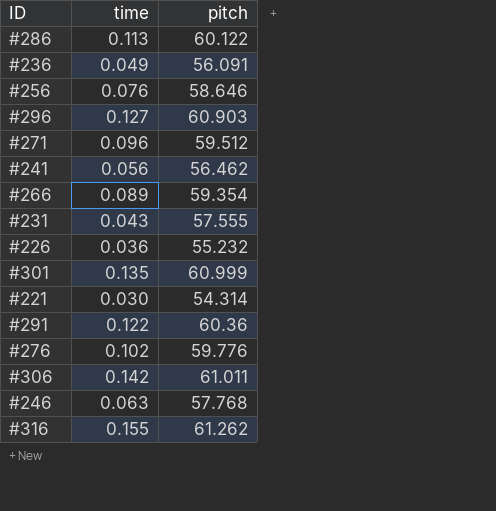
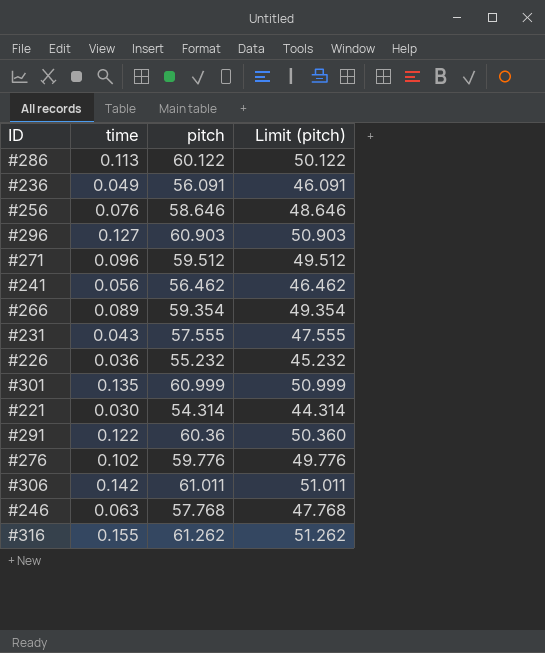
column Limit (pitch) | formula: none -> [pitch] - 10

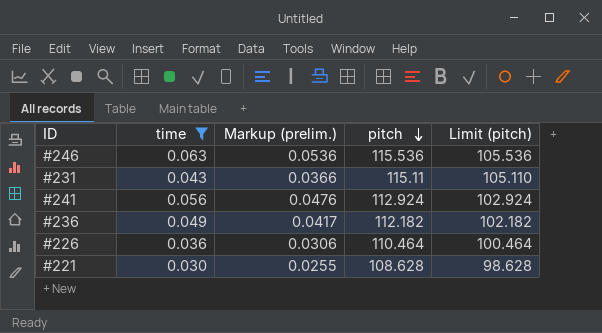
filter: none -> time <= 0.063
row order: none -> pitch descending
column Markup (prelim.) | formula: none -> [time] * 0.85
#246 | pitch: 57.768 -> 115.536
#246 | Limit (pitch): 47.768 -> 105.536
#231 | pitch: 57.555 -> 115.11
#231 | Limit (pitch): 47.555 -> 105.110
#241 | pitch: 56.462 -> 112.924
#241 | Limit (pitch): 46.462 -> 102.924
#236 | pitch: 56.091 -> 112.182
#236 | Limit (pitch): 46.091 -> 102.182
#226 | pitch: 55.232 -> 110.464
#226 | Limit (pitch): 45.232 -> 100.464
#221 | pitch: 54.314 -> 108.628
#221 | Limit (pitch): 44.314 -> 98.628

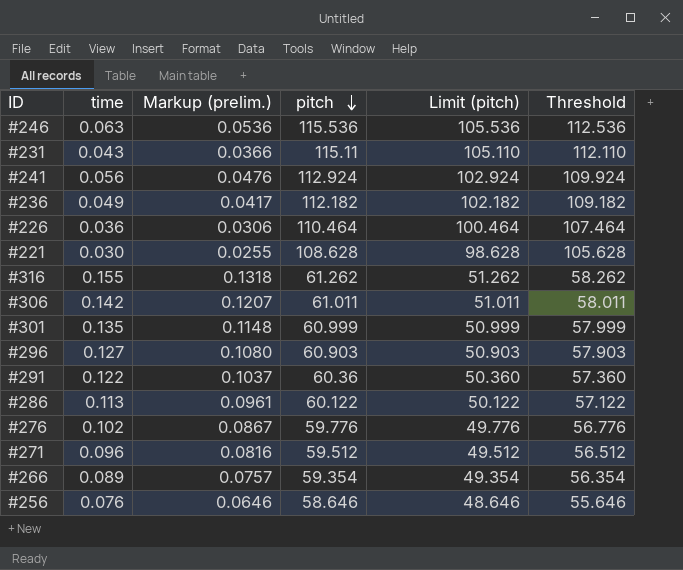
filter: time <= 0.063 -> none
column Threshold | formula: none -> [pitch] - 3

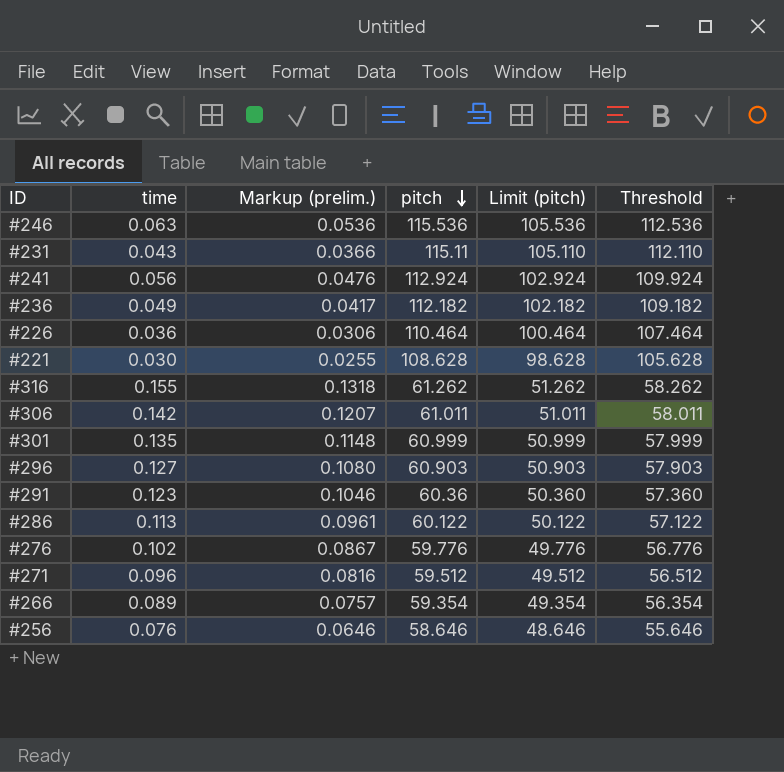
#291 | time: 0.122 -> 0.123
#291 | Markup (prelim.): 0.1037 -> 0.1046

